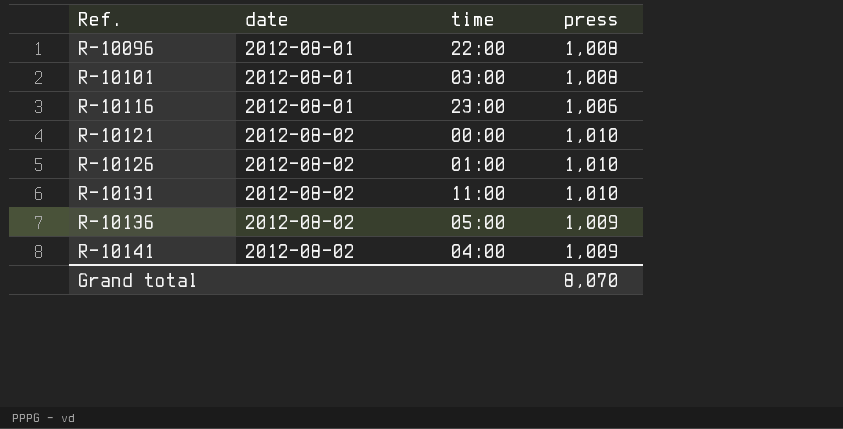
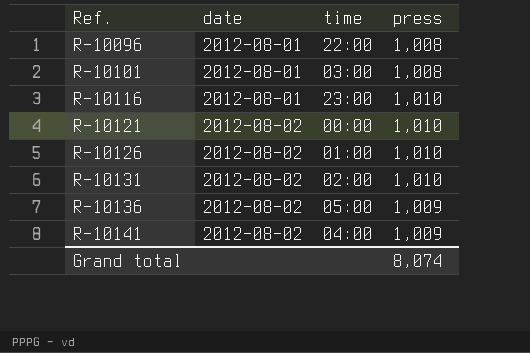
R-10116 | press: 1,006 -> 1,010
R-10131 | time: 11:00 -> 02:00
Grand total | press: 8,070 -> 8,074

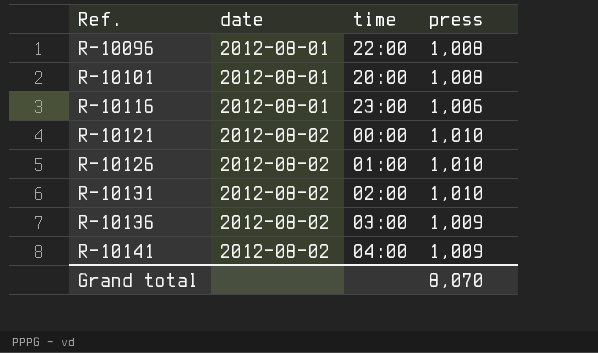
R-10101 | time: 03:00 -> 20:00
R-10116 | press: 1,010 -> 1,006
R-10136 | time: 05:00 -> 03:00
Grand total | press: 8,074 -> 8,070

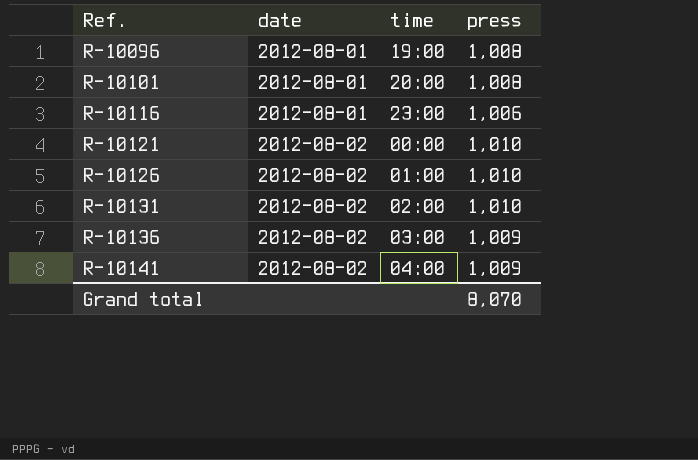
R-10096 | time: 22:00 -> 19:00

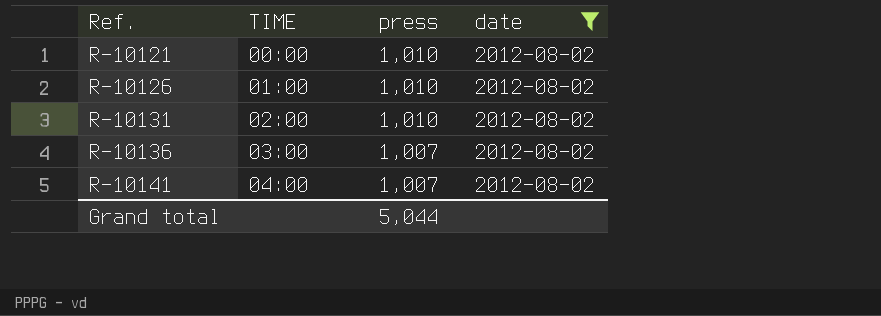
filter: none -> date = 2012-08-02
column name: time -> TIME
column date | position: 2 -> 4
R-10136 | press: 1,009 -> 1,007
R-10141 | press: 1,009 -> 1,007
Grand total | press: 8,070 -> 5,044

